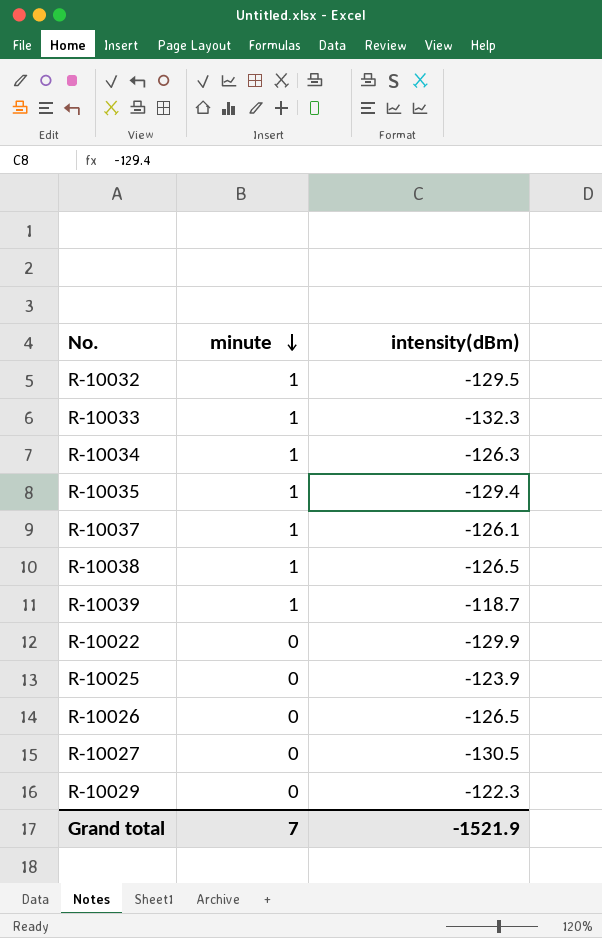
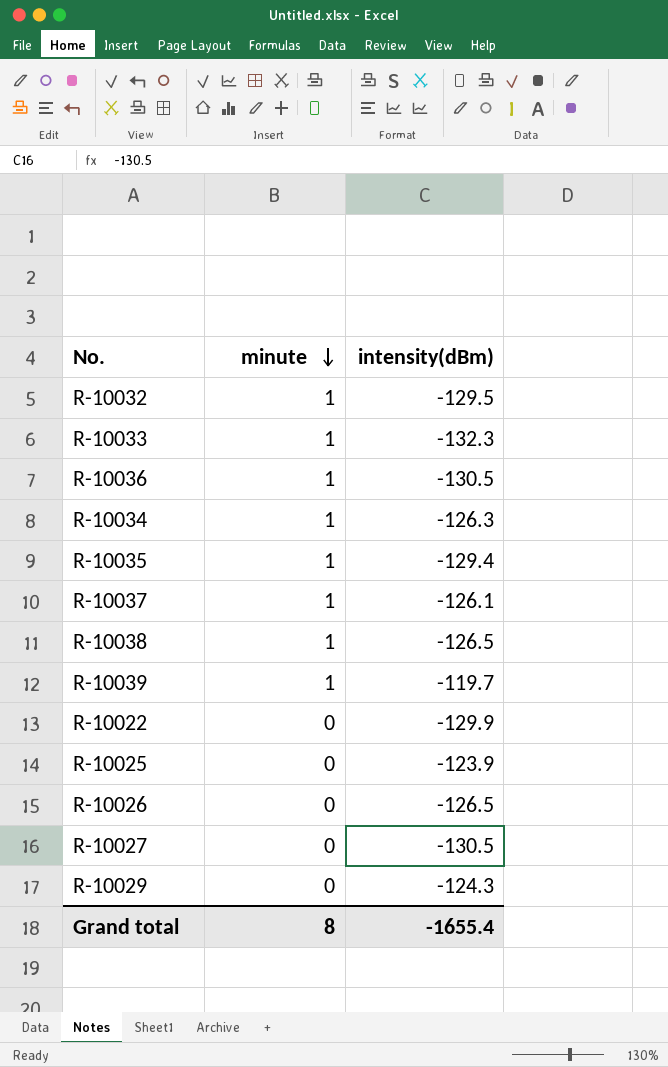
row R-10036: none -> 1 | -130.5
R-10039 | intensity(dBm): -118.7 -> -119.7
R-10029 | intensity(dBm): -122.3 -> -124.3
Grand total | minute: 7 -> 8
Grand total | intensity(dBm): -1521.9 -> -1655.4

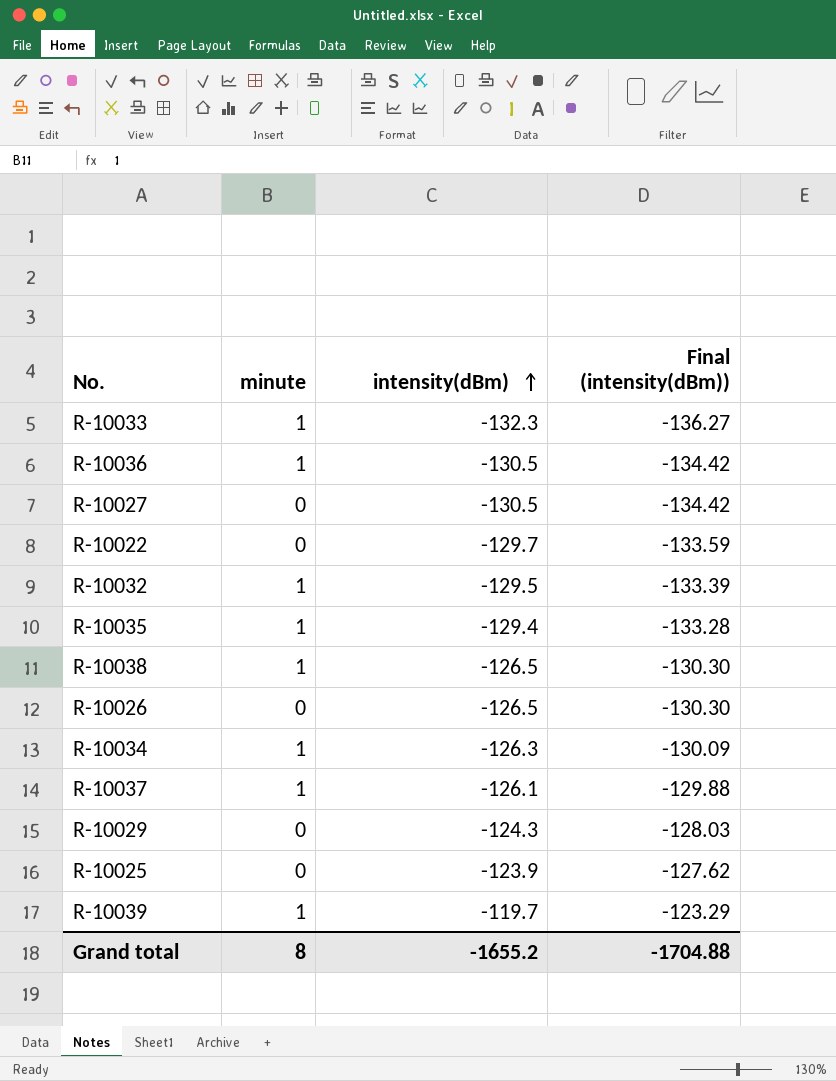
row order: minute descending -> intensity(dBm) ascending
column Final (intensity(dBm)) | formula: none -> [intensity(dBm)] * 1.03
R-10022 | intensity(dBm): -129.9 -> -129.7
Grand total | intensity(dBm): -1655.4 -> -1655.2

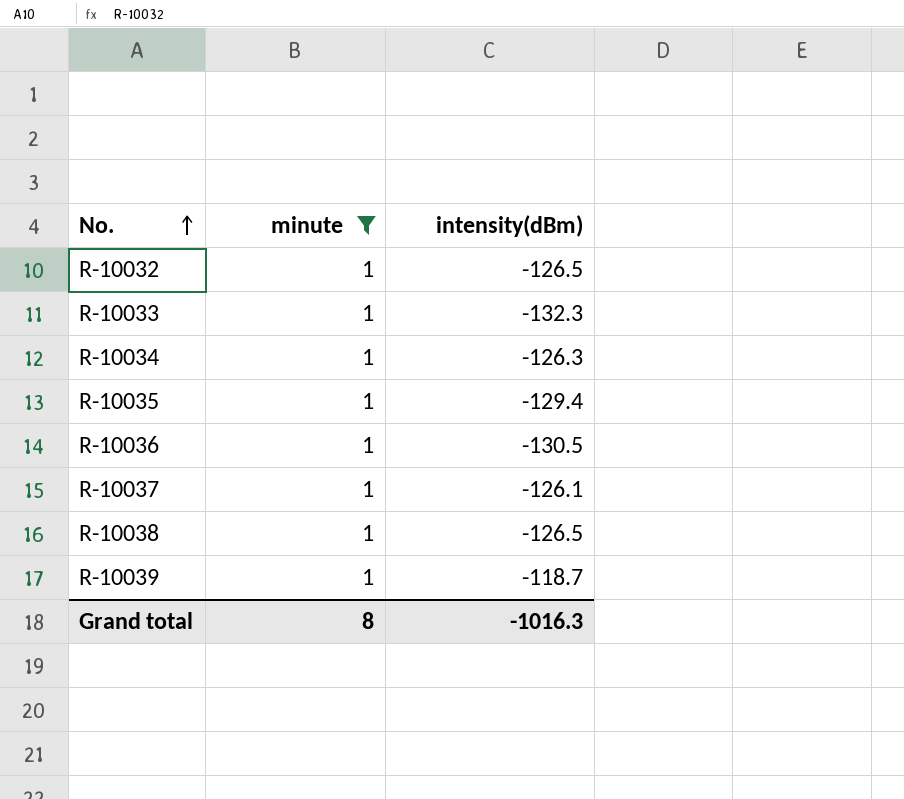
filter: none -> minute = 1
row order: intensity(dBm) ascending -> No. ascending
column Final (intensity(dBm)) | formula: [intensity(dBm)] * 1.03 -> none
R-10032 | intensity(dBm): -129.5 -> -126.5
R-10039 | intensity(dBm): -119.7 -> -118.7
Grand total | intensity(dBm): -1655.2 -> -1016.3

